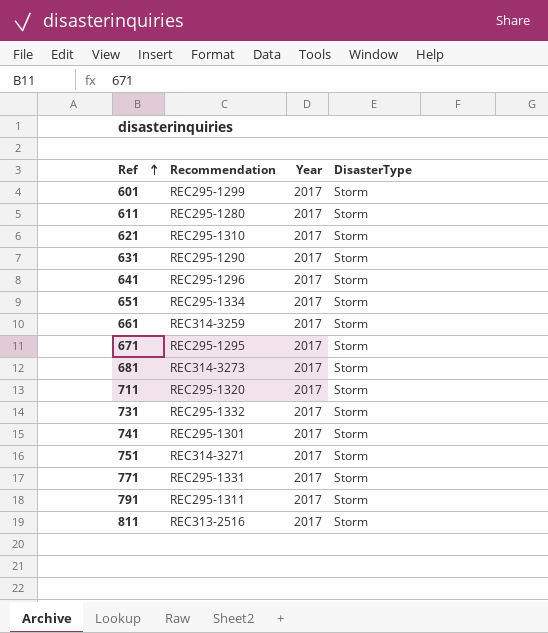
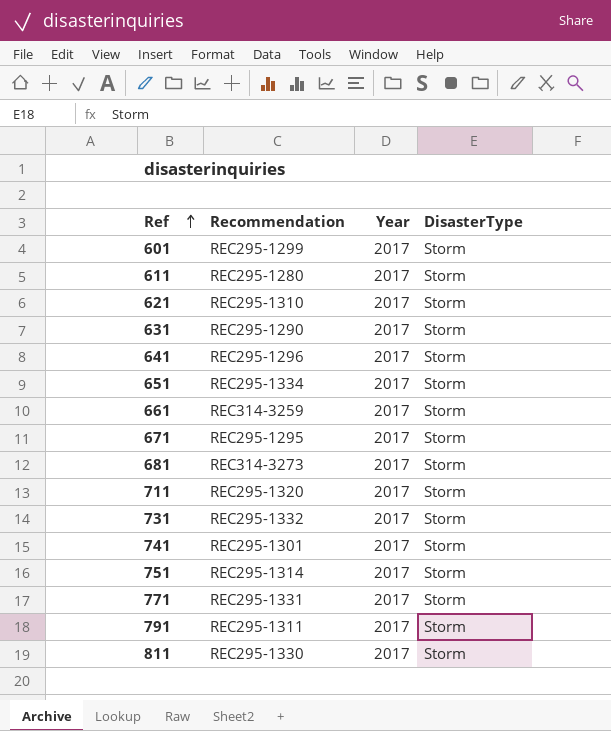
751 | Recommendation: REC314-3271 -> REC295-1314
811 | Recommendation: REC313-2516 -> REC295-1330

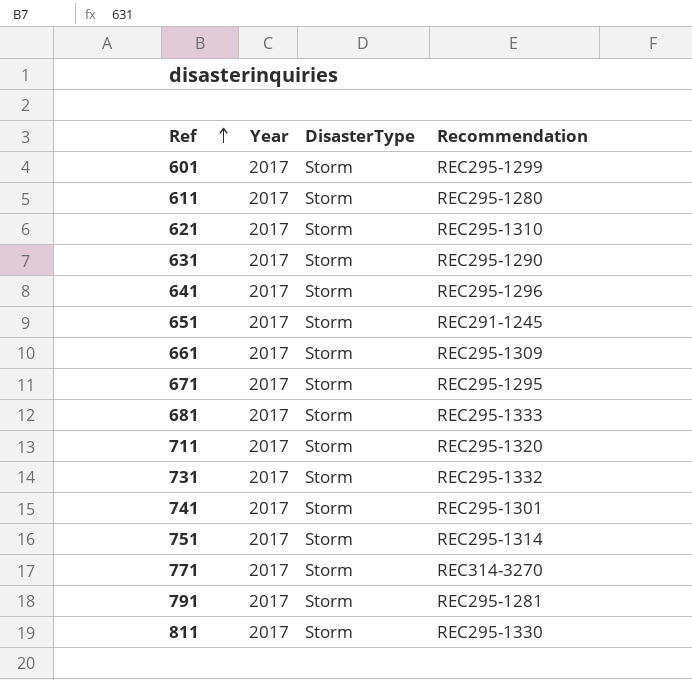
column Recommendation | position: 2 -> 4
651 | Recommendation: REC295-1334 -> REC291-1245
661 | Recommendation: REC314-3259 -> REC295-1309
681 | Recommendation: REC314-3273 -> REC295-1333
771 | Recommendation: REC295-1331 -> REC314-3270
791 | Recommendation: REC295-1311 -> REC295-1281

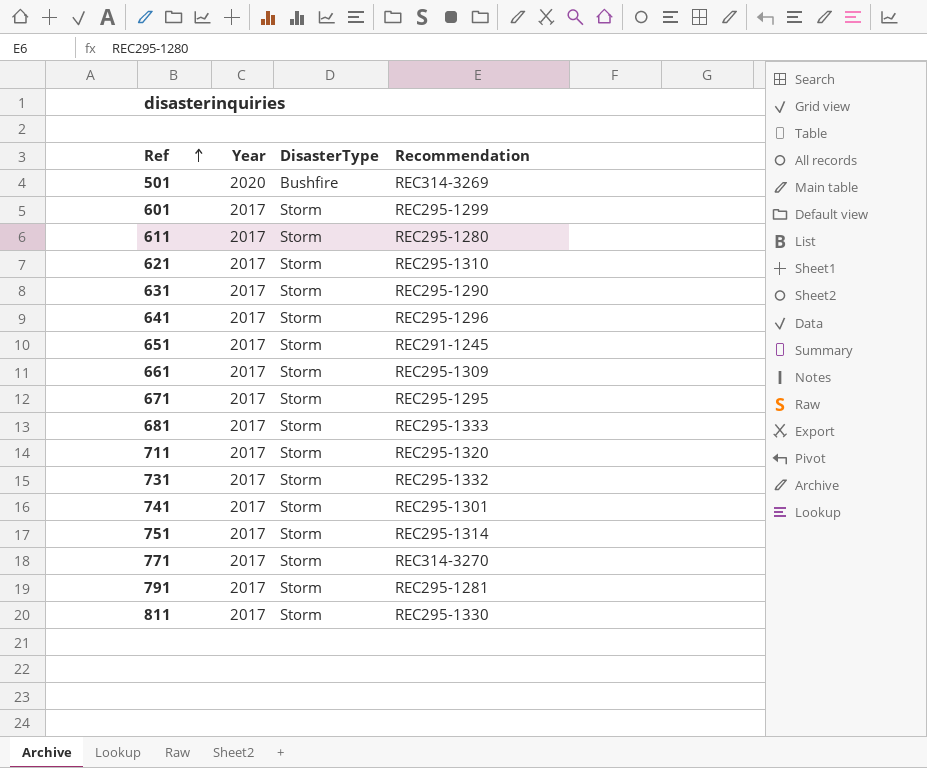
row 501: none -> 2020 | Bushfire | REC314-3269

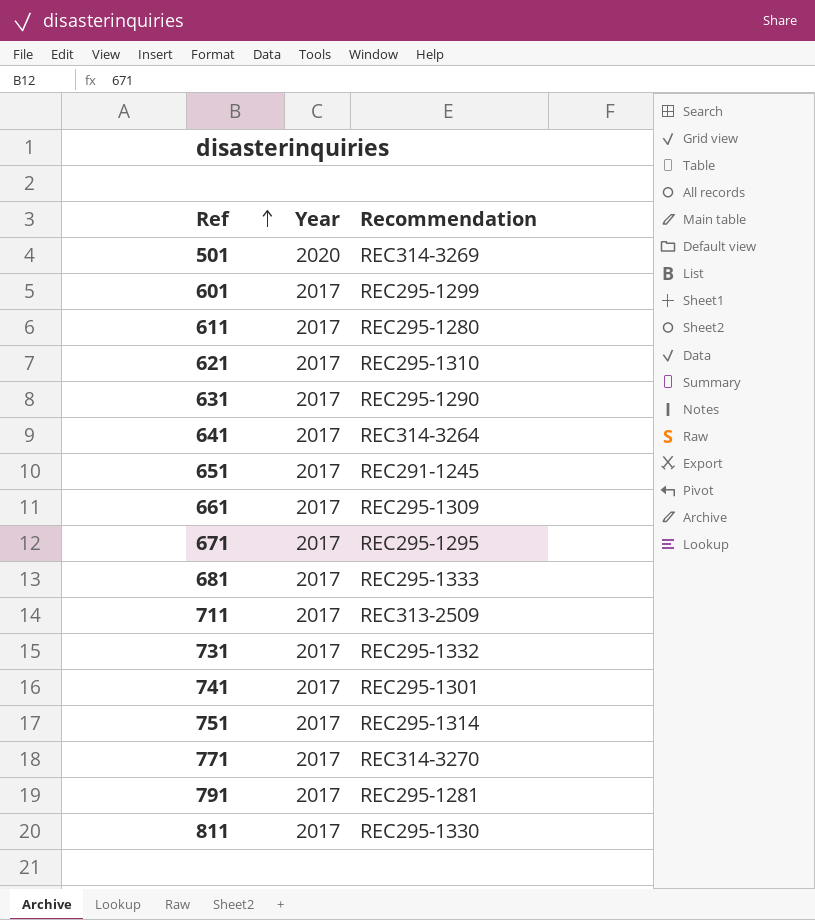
column DisasterType | position: 3 -> none
641 | Recommendation: REC295-1296 -> REC314-3264
711 | Recommendation: REC295-1320 -> REC313-2509

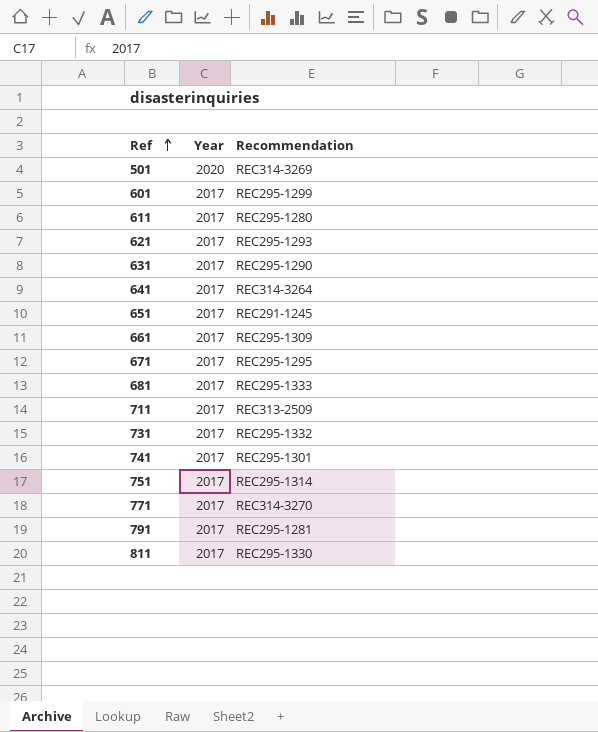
621 | Recommendation: REC295-1310 -> REC295-1293

